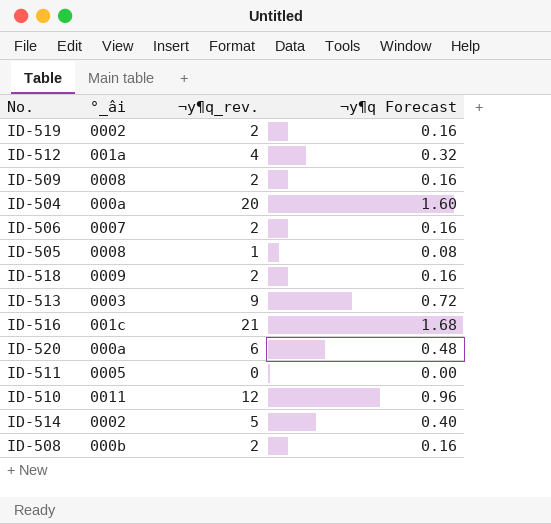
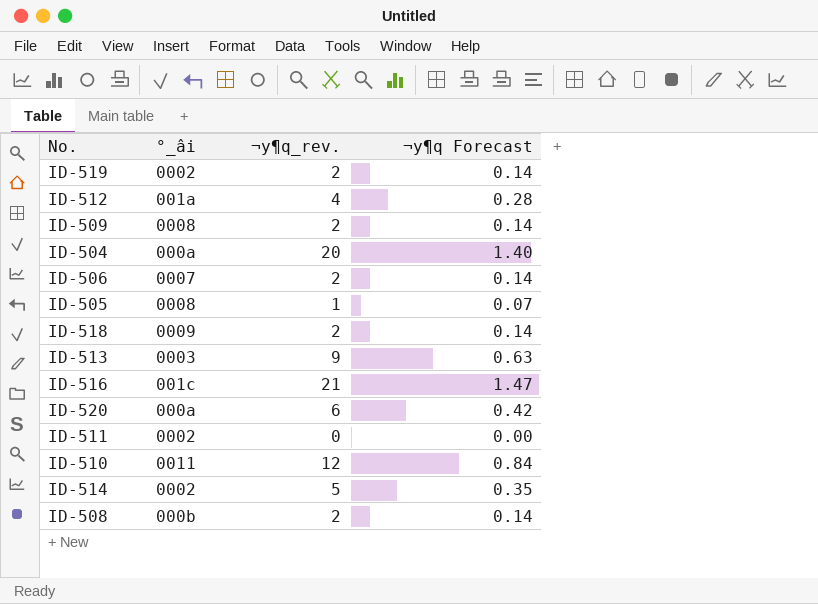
column ¬y¶q Forecast | formula: [¬y¶q_rev.] * 0.08 -> [¬y¶q_rev.] * 0.07
ID-511 | °_âi: 0005 -> 0002

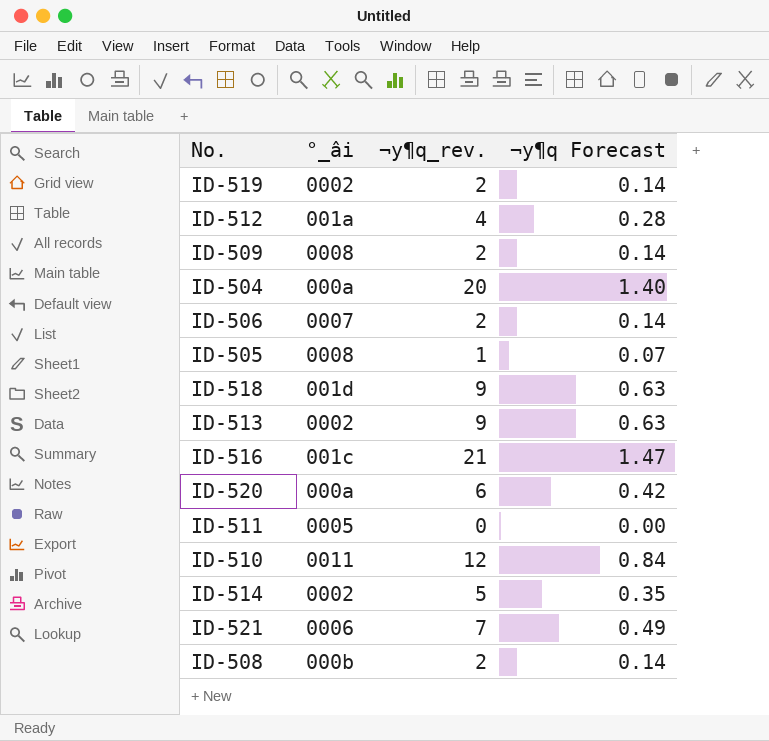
ID-518 | °_âi: 0009 -> 001d
ID-518 | ¬y¶q_rev.: 2 -> 9
ID-518 | ¬y¶q Forecast: 0.14 -> 0.63
ID-513 | °_âi: 0003 -> 0002
ID-511 | °_âi: 0002 -> 0005
row ID-521: none -> 0006 | 7 | 0.49

